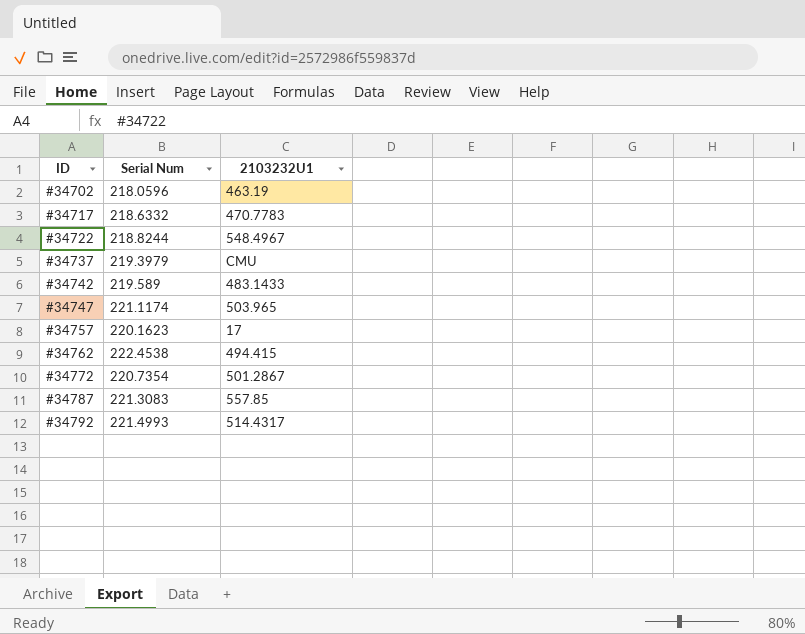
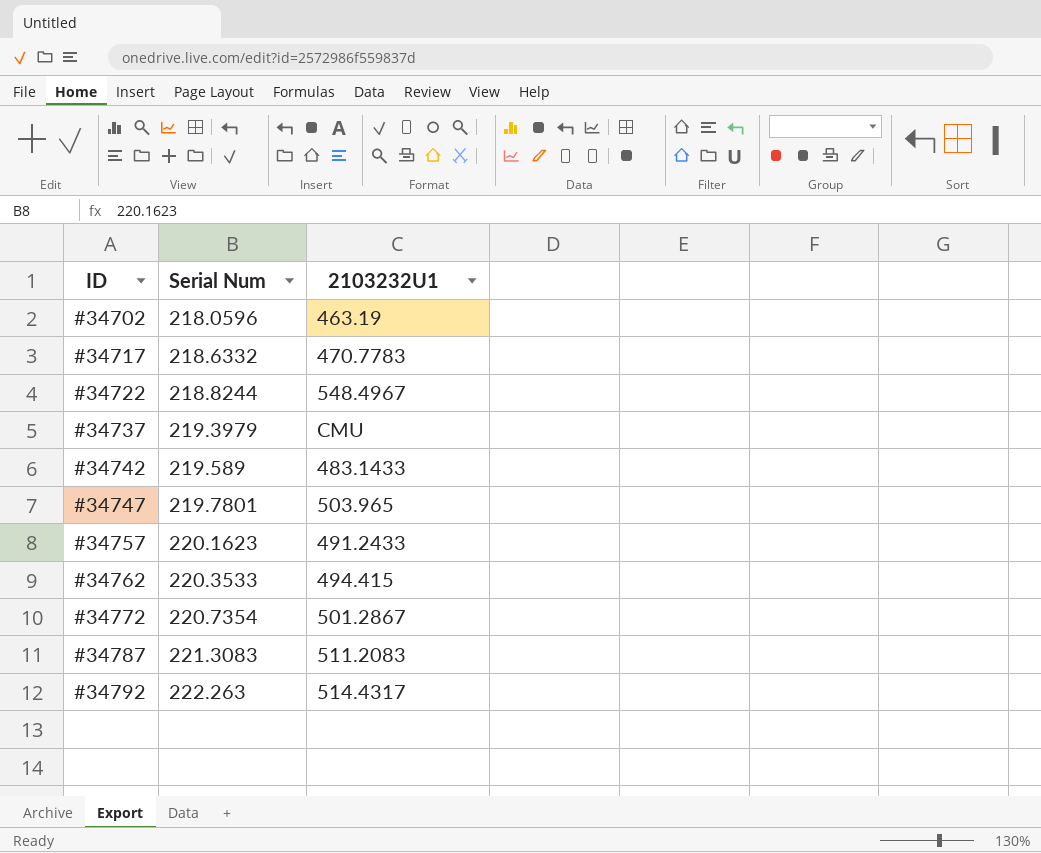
#34747 | Serial Num: 221.1174 -> 219.7801
#34757 | 2103232U1: 17 -> 491.2433
#34762 | Serial Num: 222.4538 -> 220.3533
#34787 | 2103232U1: 557.85 -> 511.2083
#34792 | Serial Num: 221.4993 -> 222.263

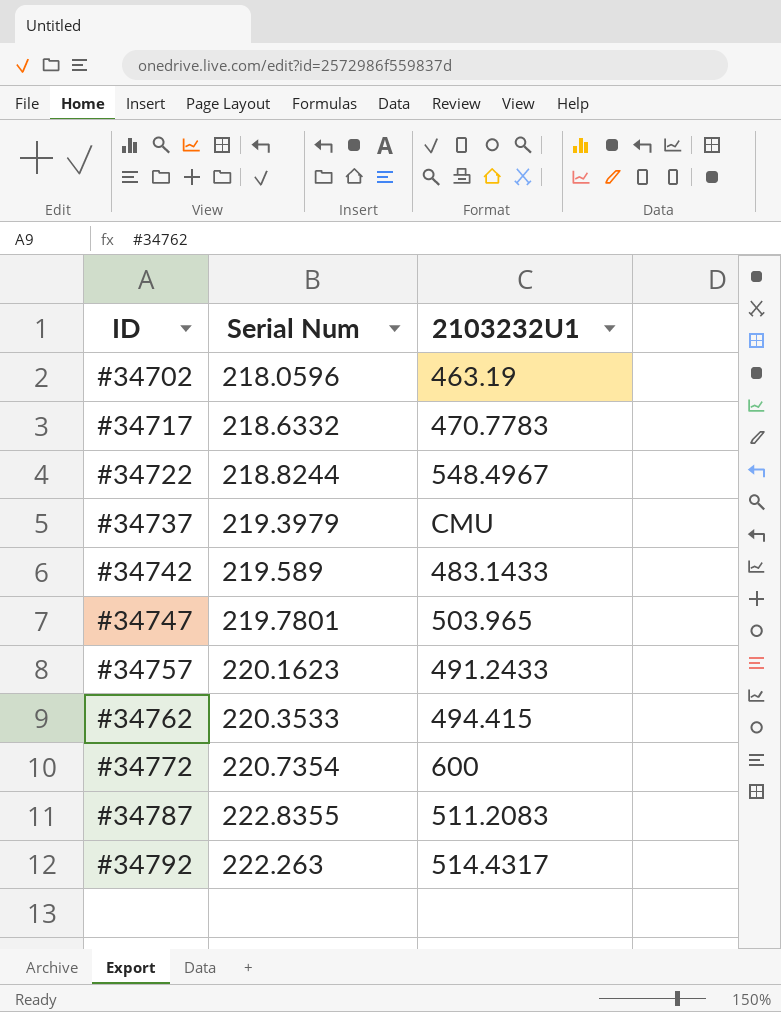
#34772 | 2103232U1: 501.2867 -> 600
#34787 | Serial Num: 221.3083 -> 222.8355

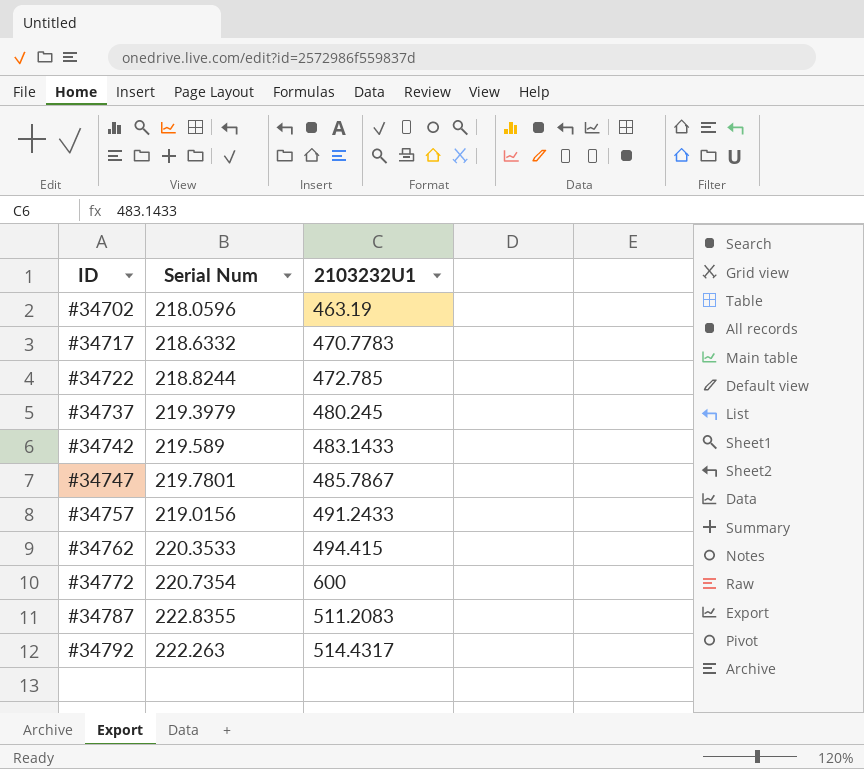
#34722 | 2103232U1: 548.4967 -> 472.785
#34737 | 2103232U1: CMU -> 480.245
#34747 | 2103232U1: 503.965 -> 485.7867
#34757 | Serial Num: 220.1623 -> 219.0156

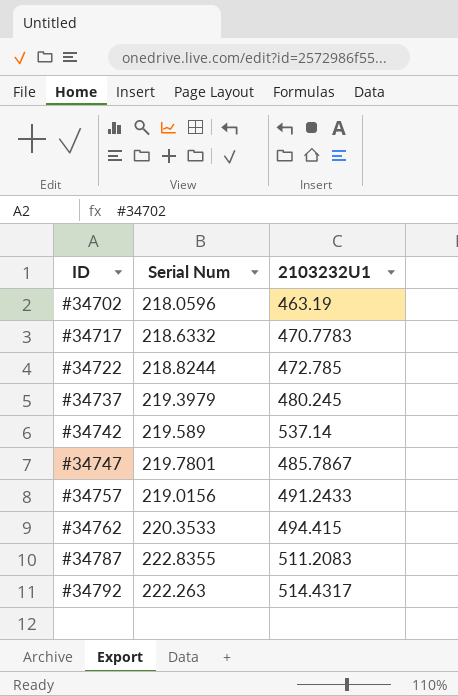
row #34772: 220.7354 | 600 -> none
#34742 | 2103232U1: 483.1433 -> 537.14

